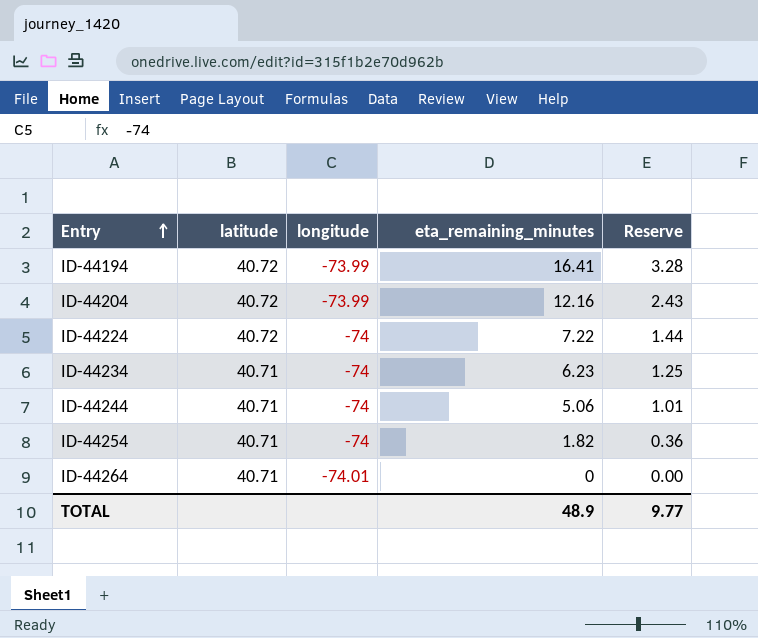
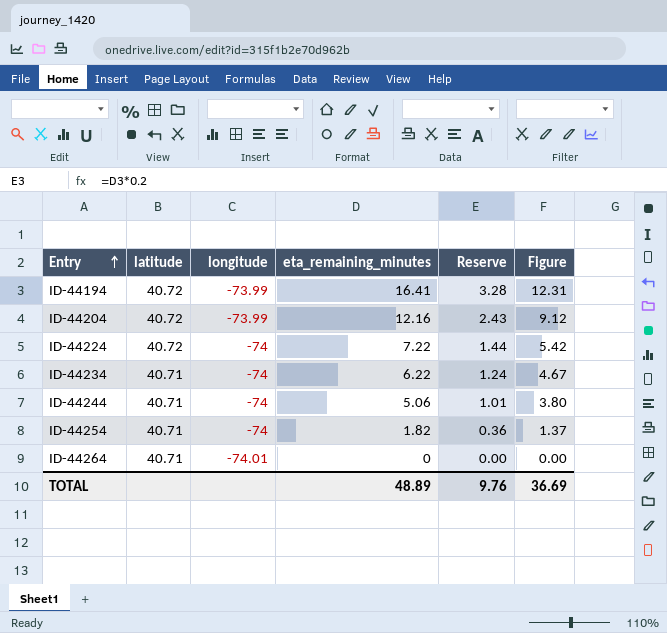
column Figure | formula: none -> [eta_remaining_minutes] * 0.75
ID-44234 | eta_remaining_minutes: 6.23 -> 6.22
ID-44234 | Reserve: 1.25 -> 1.24
TOTAL | eta_remaining_minutes: 48.9 -> 48.89
TOTAL | Reserve: 9.77 -> 9.76

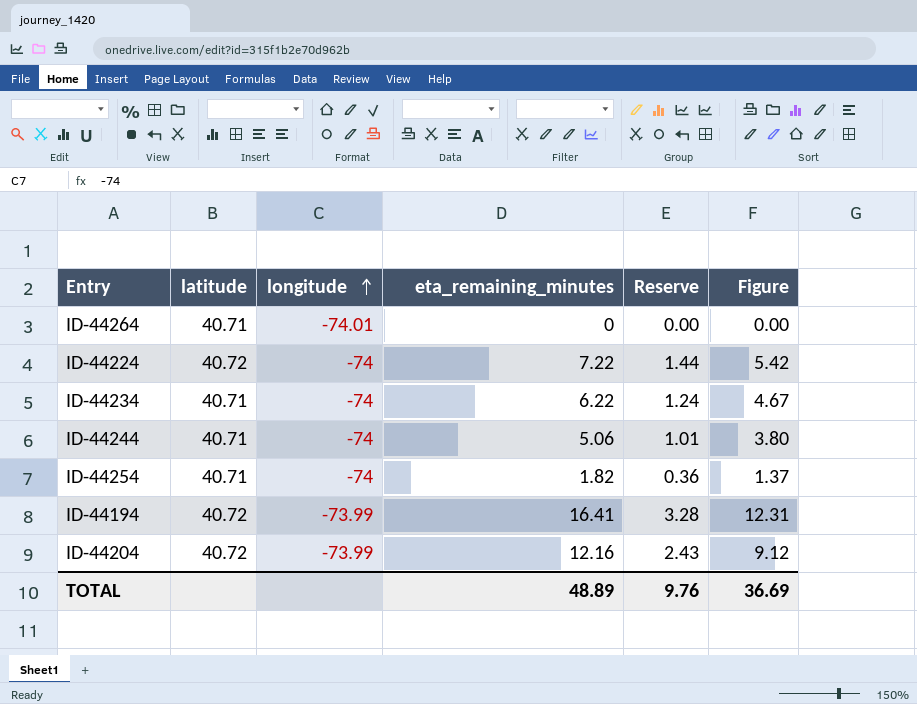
row order: Entry ascending -> longitude ascending

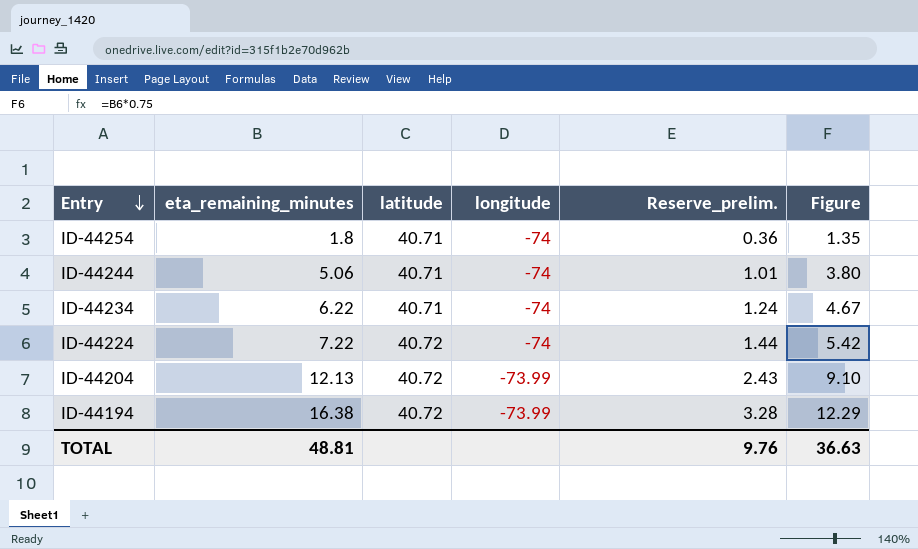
row order: longitude ascending -> Entry descending
column eta_remaining_minutes | position: 4 -> 2
column name: Reserve -> Reserve_prelim.
row ID-44264: 40.71 | -74.01 | 0 | 0.00 | 0.00 -> none
ID-44254 | eta_remaining_minutes: 1.82 -> 1.8
ID-44254 | Figure: 1.37 -> 1.35
ID-44204 | eta_remaining_minutes: 12.16 -> 12.13
ID-44204 | Figure: 9.12 -> 9.10
ID-44194 | eta_remaining_minutes: 16.41 -> 16.38
ID-44194 | Figure: 12.31 -> 12.29
TOTAL | eta_remaining_minutes: 48.89 -> 48.81
TOTAL | Figure: 36.69 -> 36.63

